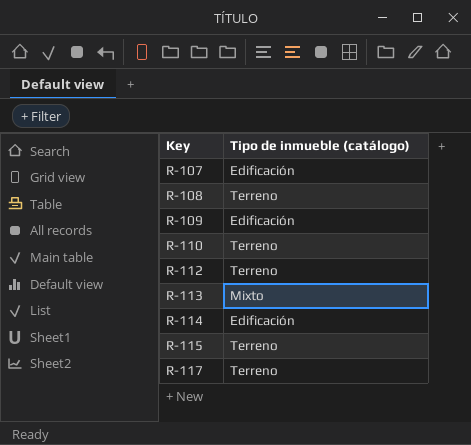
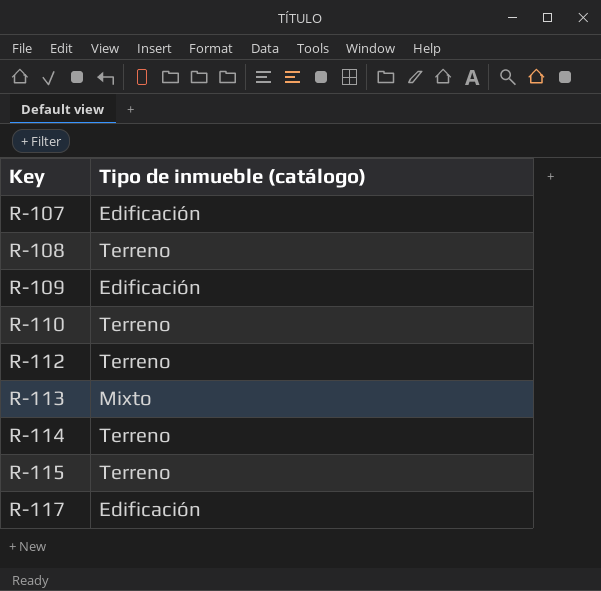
R-114 | Tipo de inmueble (catálogo): Edificación -> Terreno
R-117 | Tipo de inmueble (catálogo): Terreno -> Edificación

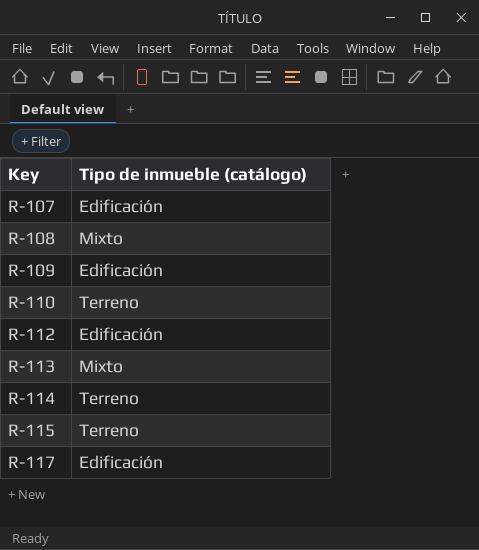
R-108 | Tipo de inmueble (catálogo): Terreno -> Mixto
R-112 | Tipo de inmueble (catálogo): Terreno -> Edificación

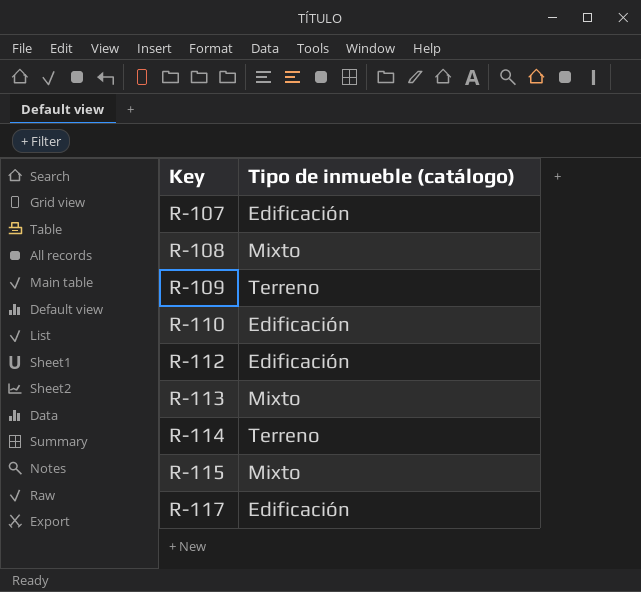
R-109 | Tipo de inmueble (catálogo): Edificación -> Terreno
R-110 | Tipo de inmueble (catálogo): Terreno -> Edificación
R-115 | Tipo de inmueble (catálogo): Terreno -> Mixto

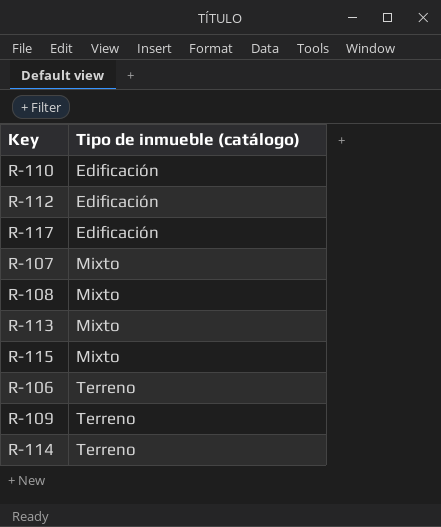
row order: Key ascending -> Tipo de inmueble (catálogo) ascending
R-107 | Tipo de inmueble (catálogo): Edificación -> Mixto
row R-106: none -> Terreno

